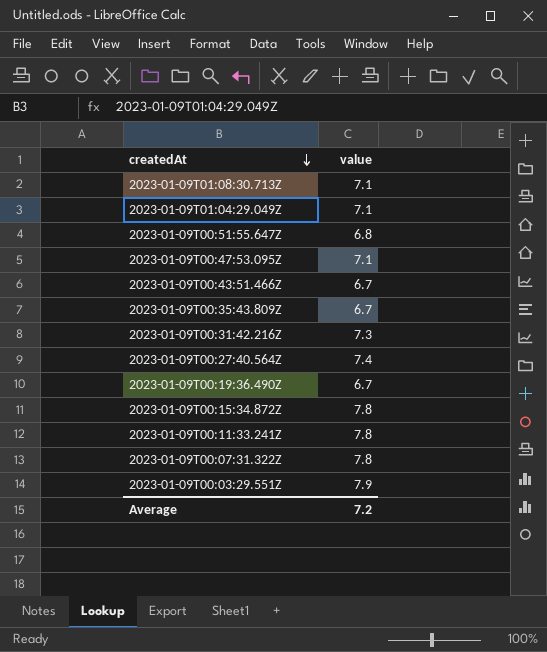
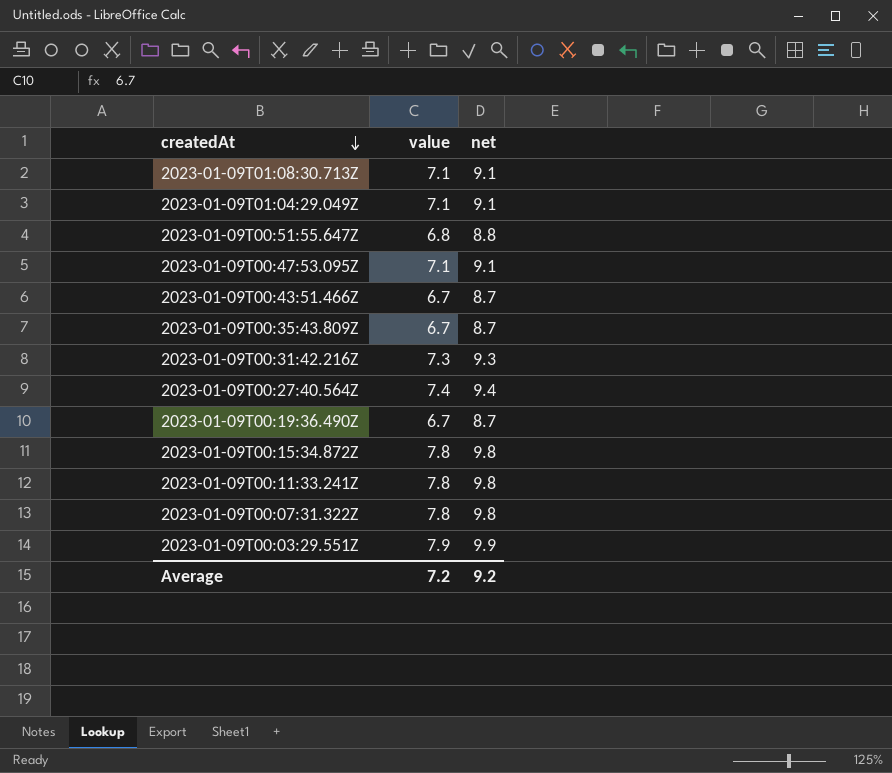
column net | formula: none -> [value] + 2

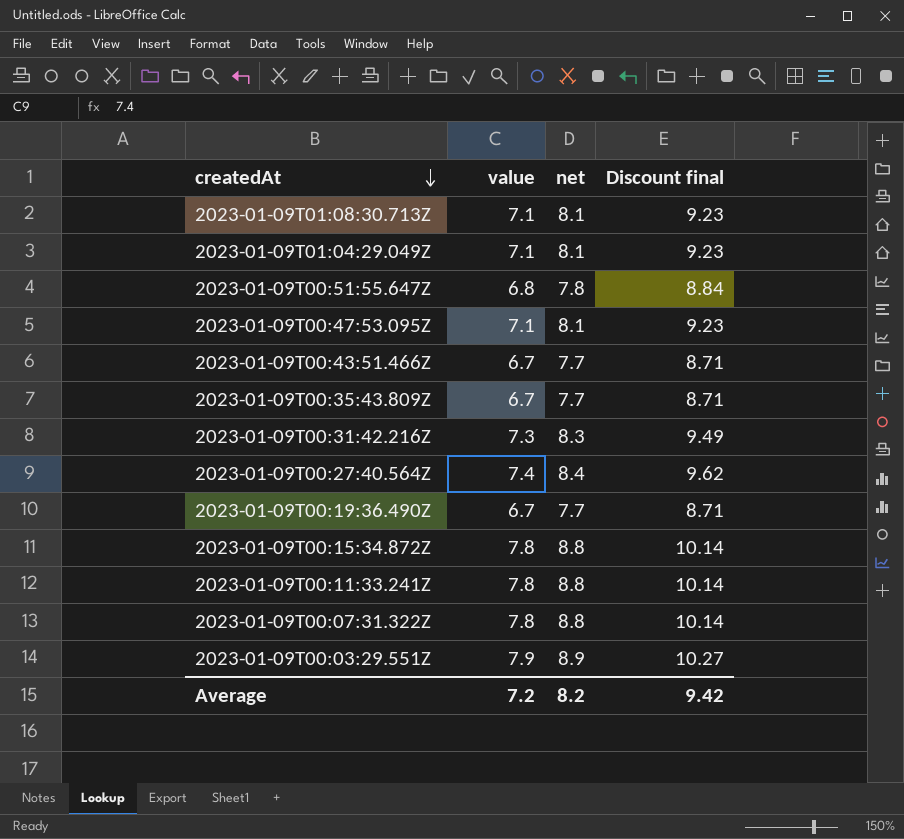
column net | formula: [value] + 2 -> [value] + 1
column Discount final | formula: none -> [value] * 1.3
Average | net: 9.2 -> 8.2

